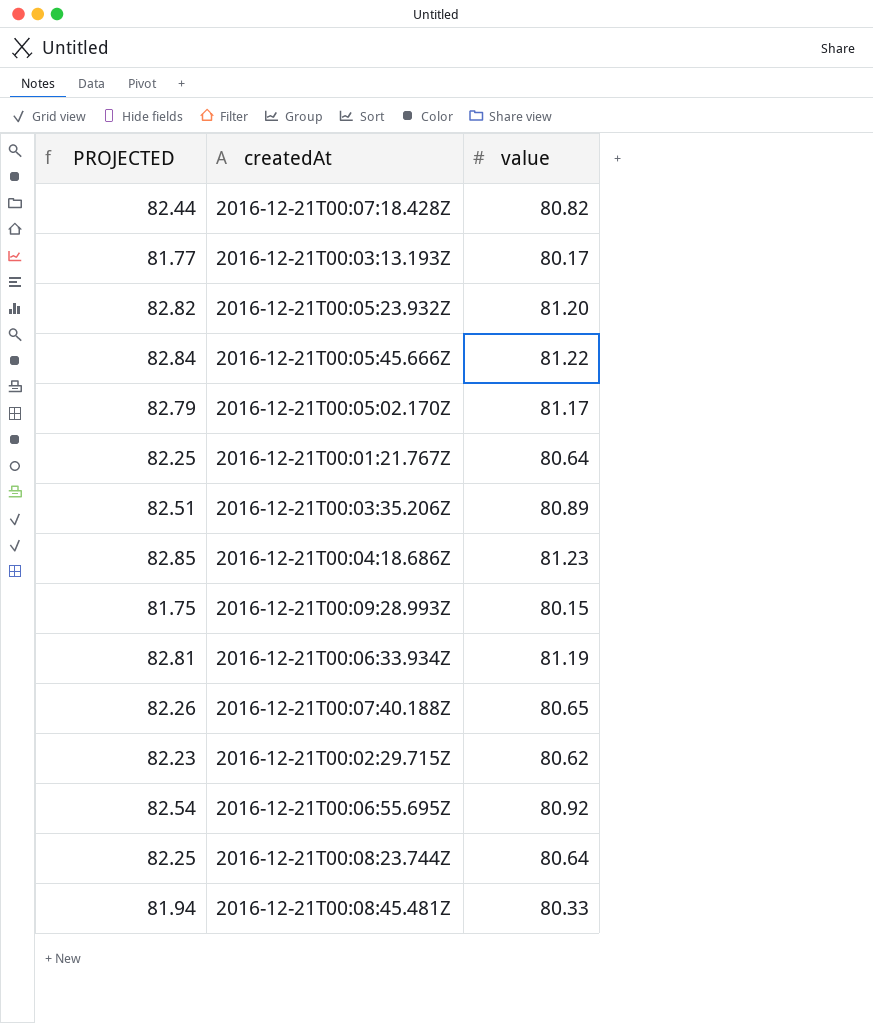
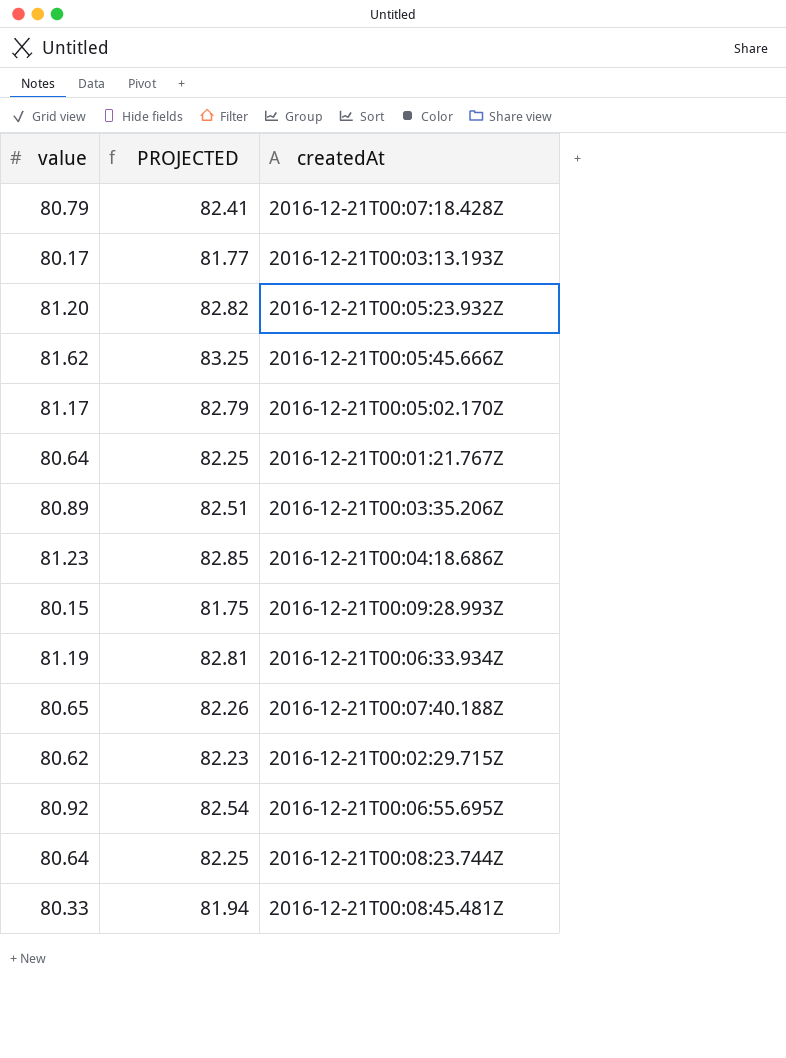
column value | position: 3 -> 1
2016-12-21T00:07:18.428Z | value: 80.82 -> 80.79
2016-12-21T00:07:18.428Z | PROJECTED: 82.44 -> 82.41
2016-12-21T00:05:45.666Z | value: 81.22 -> 81.62
2016-12-21T00:05:45.666Z | PROJECTED: 82.84 -> 83.25

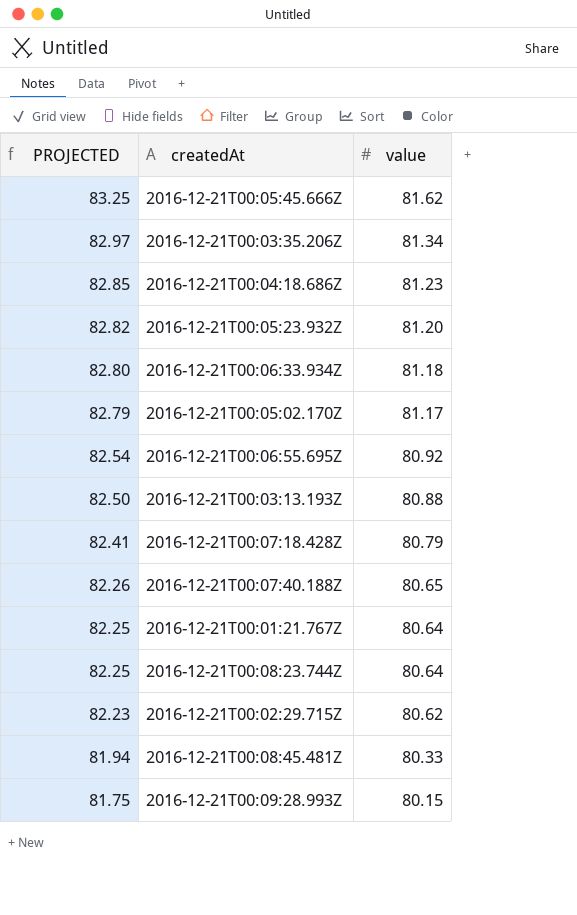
row order: none -> PROJECTED descending
column value | position: 1 -> 3
2016-12-21T00:03:35.206Z | PROJECTED: 82.51 -> 82.97
2016-12-21T00:03:35.206Z | value: 80.89 -> 81.34
2016-12-21T00:06:33.934Z | PROJECTED: 82.81 -> 82.80
2016-12-21T00:06:33.934Z | value: 81.19 -> 81.18
2016-12-21T00:03:13.193Z | PROJECTED: 81.77 -> 82.50
2016-12-21T00:03:13.193Z | value: 80.17 -> 80.88

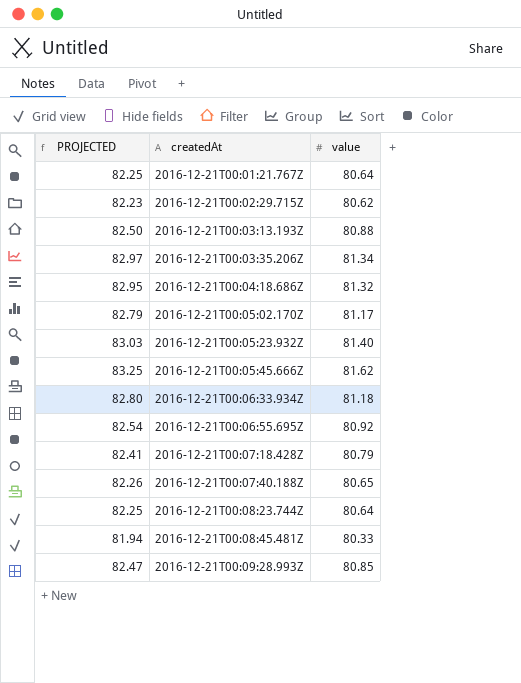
row order: PROJECTED descending -> createdAt ascending
2016-12-21T00:04:18.686Z | PROJECTED: 82.85 -> 82.95
2016-12-21T00:04:18.686Z | value: 81.23 -> 81.32
2016-12-21T00:05:23.932Z | PROJECTED: 82.82 -> 83.03
2016-12-21T00:05:23.932Z | value: 81.20 -> 81.40
2016-12-21T00:09:28.993Z | PROJECTED: 81.75 -> 82.47
2016-12-21T00:09:28.993Z | value: 80.15 -> 80.85

